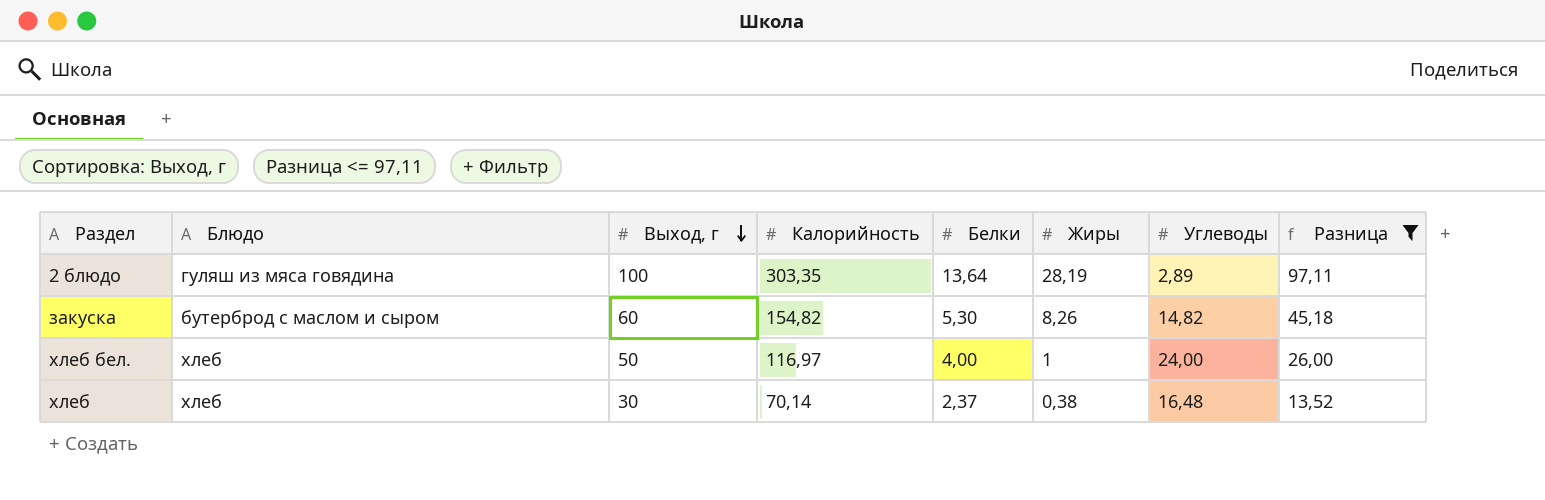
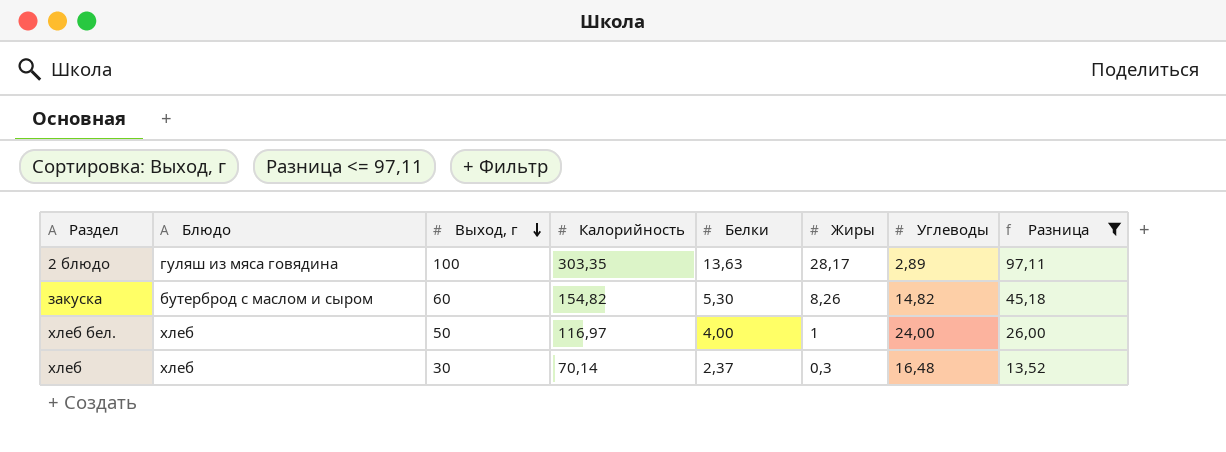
2 блюдо | Белки: 13,64 -> 13,63
2 блюдо | Жиры: 28,19 -> 28,17
хлеб | Жиры: 0,38 -> 0,3

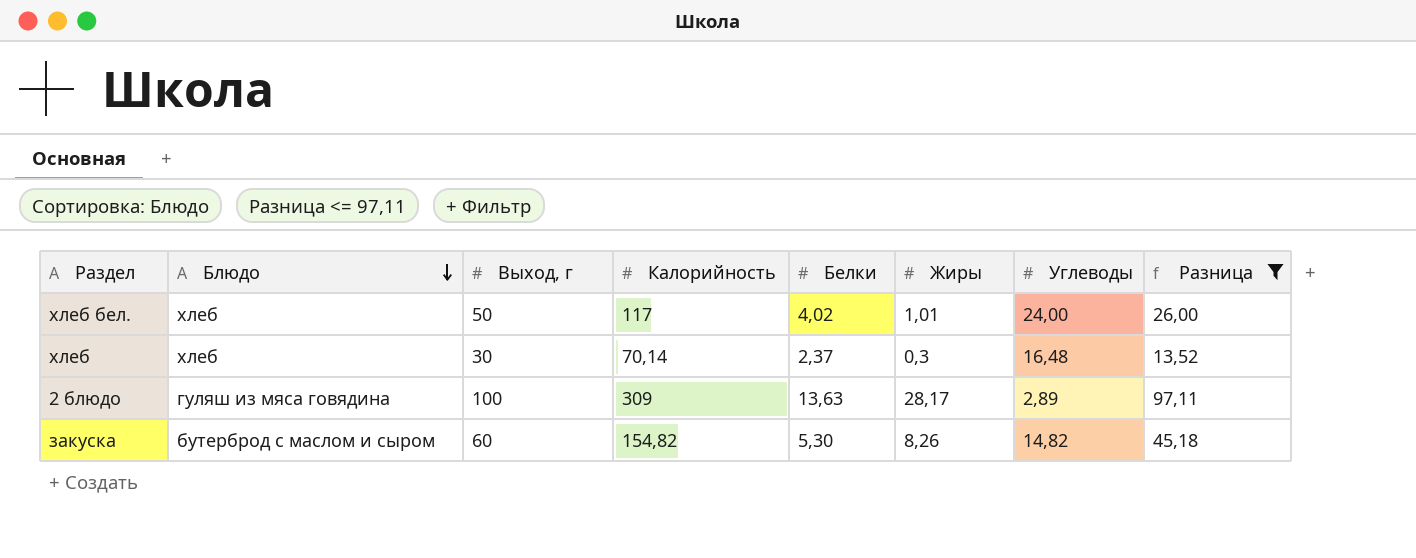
row order: Выход, г descending -> Блюдо descending
хлеб бел. | Калорийность: 116,97 -> 117
хлеб бел. | Белки: 4,00 -> 4,02
хлеб бел. | Жиры: 1 -> 1,01
2 блюдо | Калорийность: 303,35 -> 309

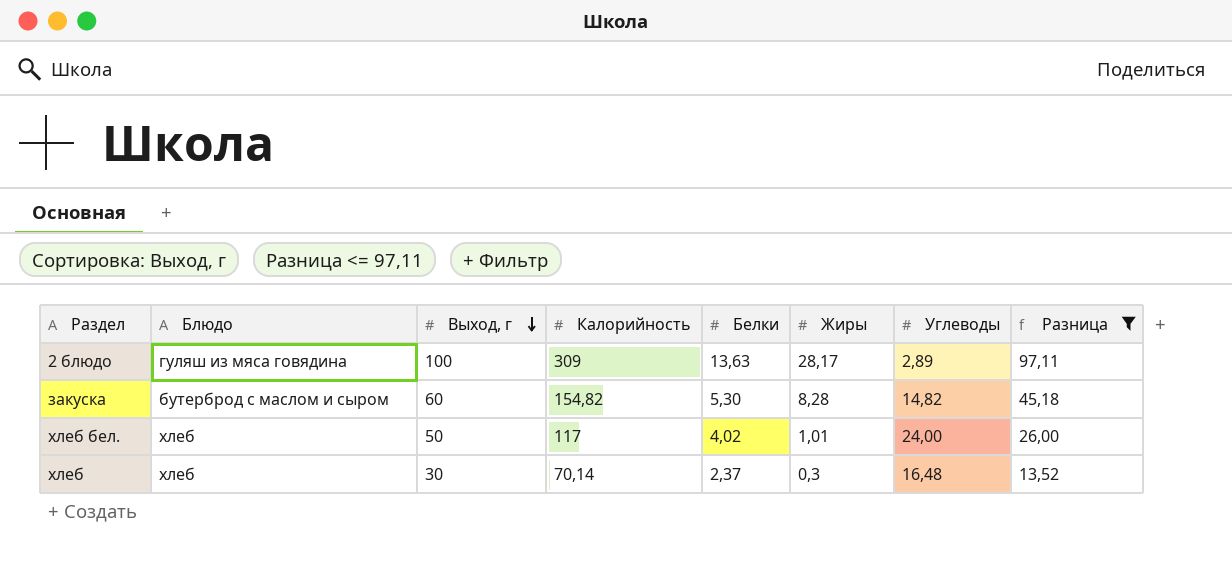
row order: Блюдо descending -> Выход, г descending
закуска | Жиры: 8,26 -> 8,28

